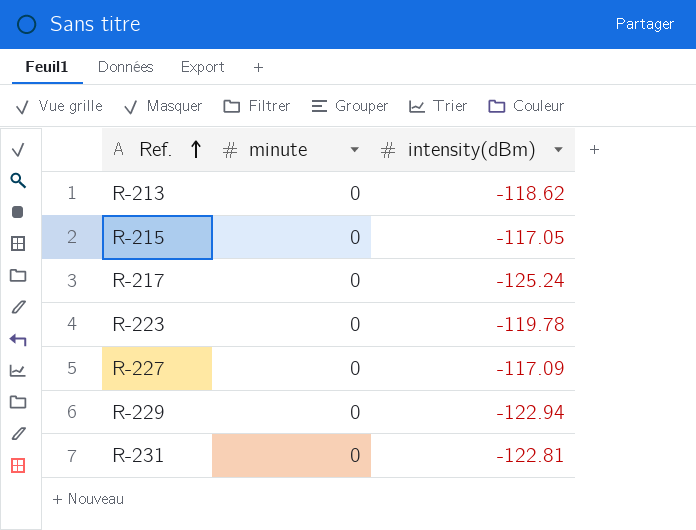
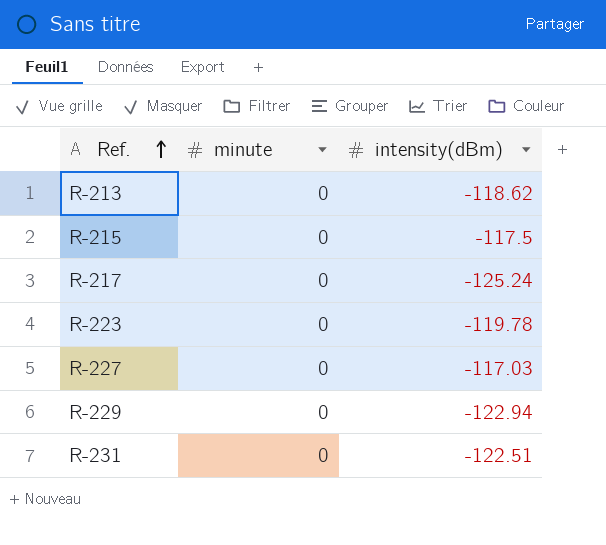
R-215 | intensity(dBm): -117.05 -> -117.5
R-227 | intensity(dBm): -117.09 -> -117.03
R-231 | intensity(dBm): -122.81 -> -122.51

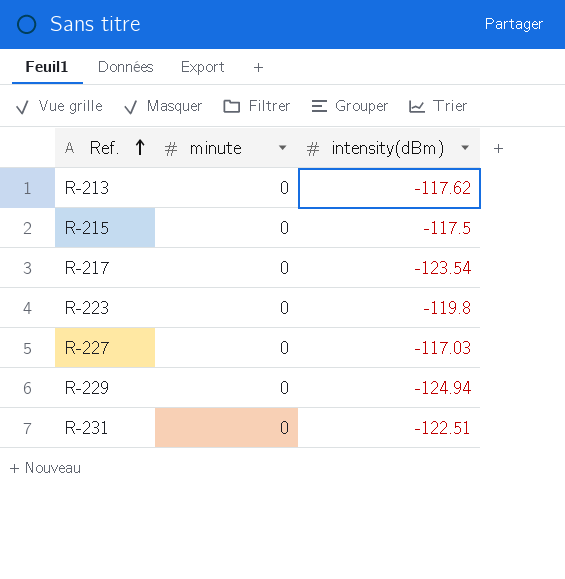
R-213 | intensity(dBm): -118.62 -> -117.62
R-217 | intensity(dBm): -125.24 -> -123.54
R-223 | intensity(dBm): -119.78 -> -119.8
R-229 | intensity(dBm): -122.94 -> -124.94

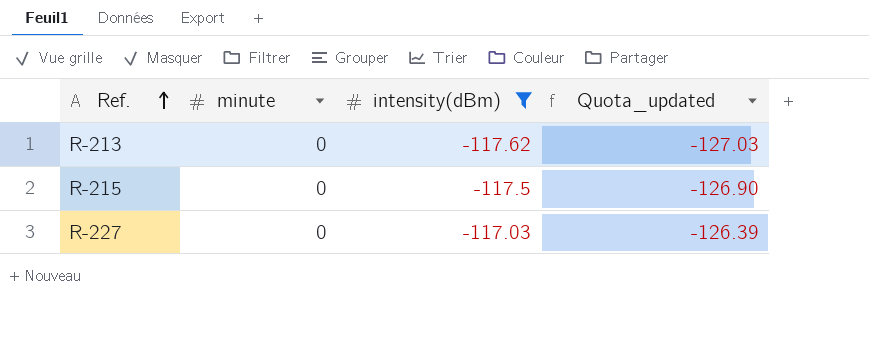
filter: none -> intensity(dBm) >= -117.62
column Quota_updated | formula: none -> [intensity(dBm)] * 1.08

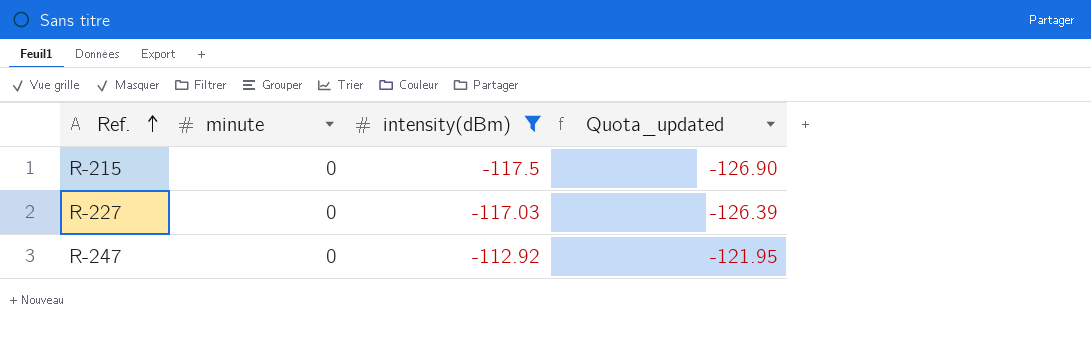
row R-213: 0 | -117.62 | -127.03 -> none
row R-247: none -> 0 | -112.92 | -121.95

